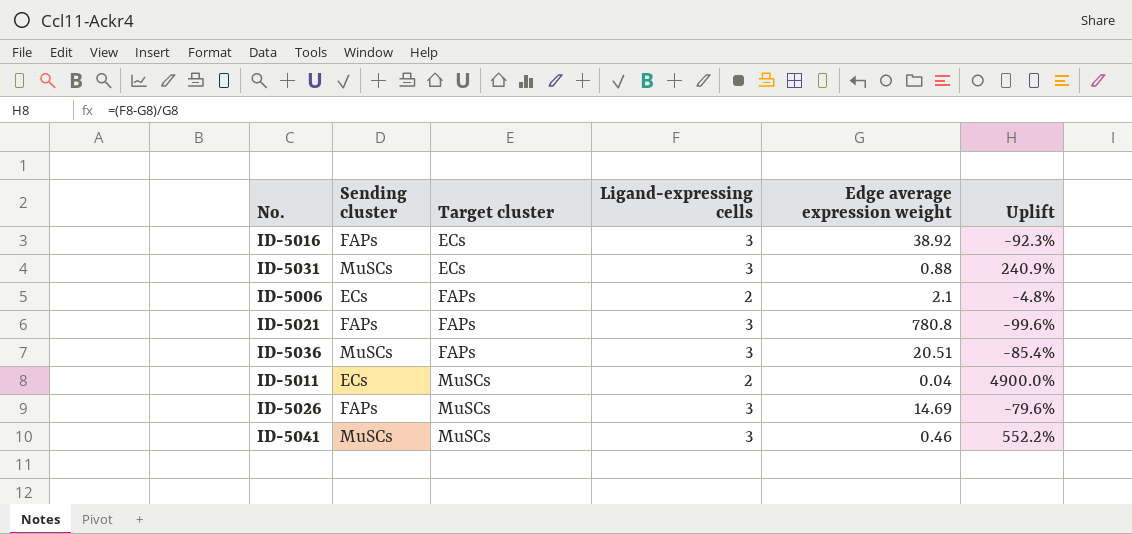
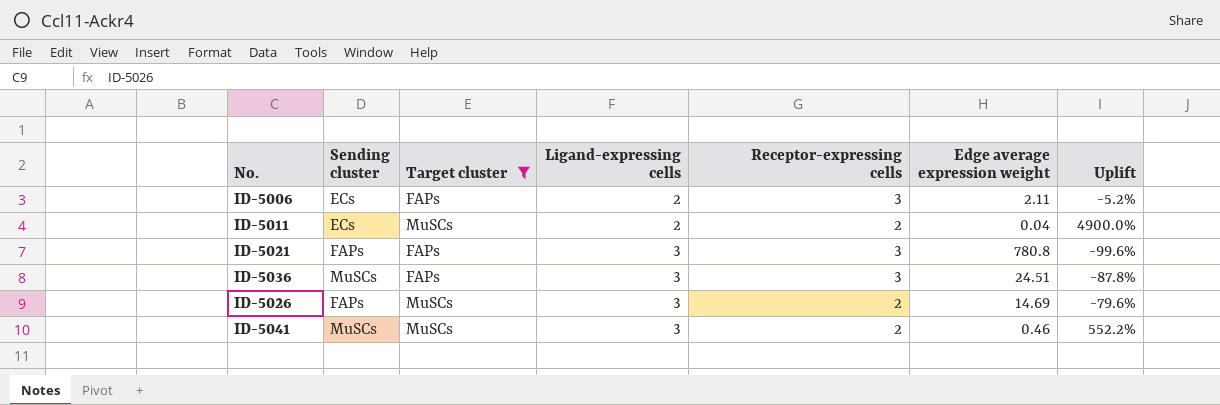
filter: none -> Target cluster != ECs
row order: Target cluster ascending -> Ligand-expressing cells ascending
column Receptor-expressing cells | position: none -> 5
ID-5006 | Edge average expression weight: 2.1 -> 2.11
ID-5006 | Uplift: -4.8% -> -5.2%
ID-5036 | Edge average expression weight: 20.51 -> 24.51
ID-5036 | Uplift: -85.4% -> -87.8%

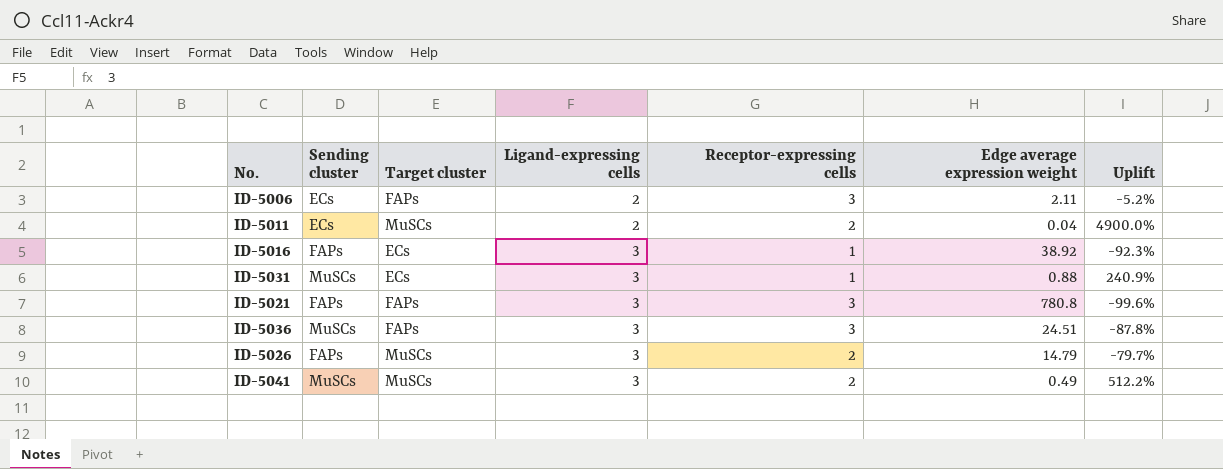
filter: Target cluster != ECs -> none
ID-5026 | Edge average expression weight: 14.69 -> 14.79
ID-5026 | Uplift: -79.6% -> -79.7%
ID-5041 | Edge average expression weight: 0.46 -> 0.49
ID-5041 | Uplift: 552.2% -> 512.2%

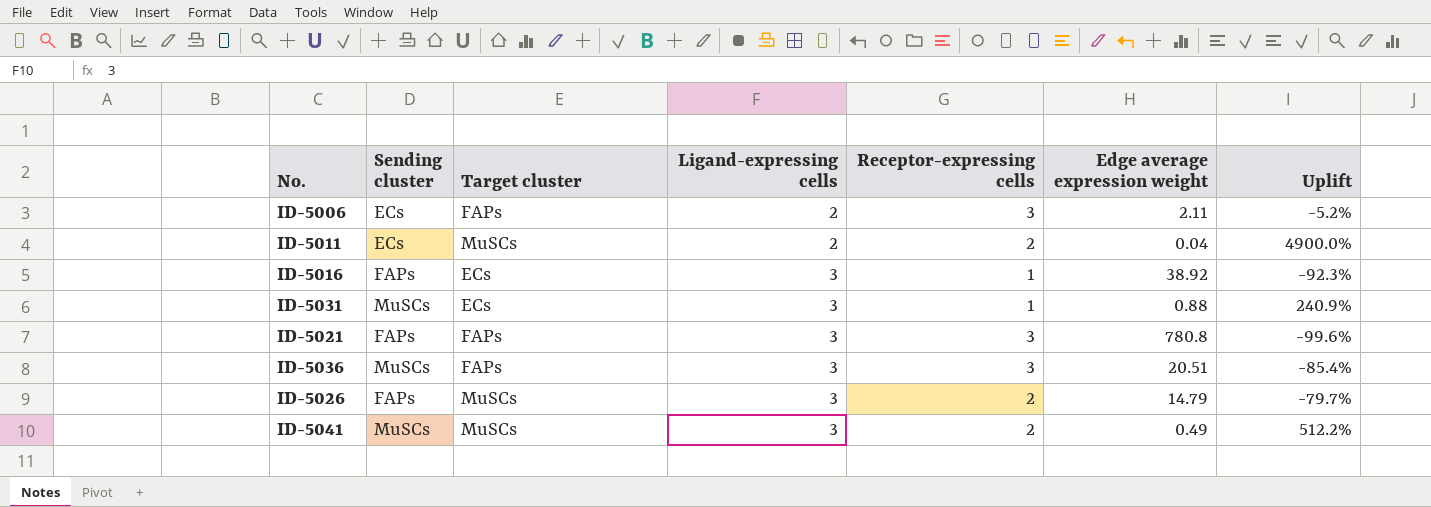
ID-5036 | Edge average expression weight: 24.51 -> 20.51
ID-5036 | Uplift: -87.8% -> -85.4%

